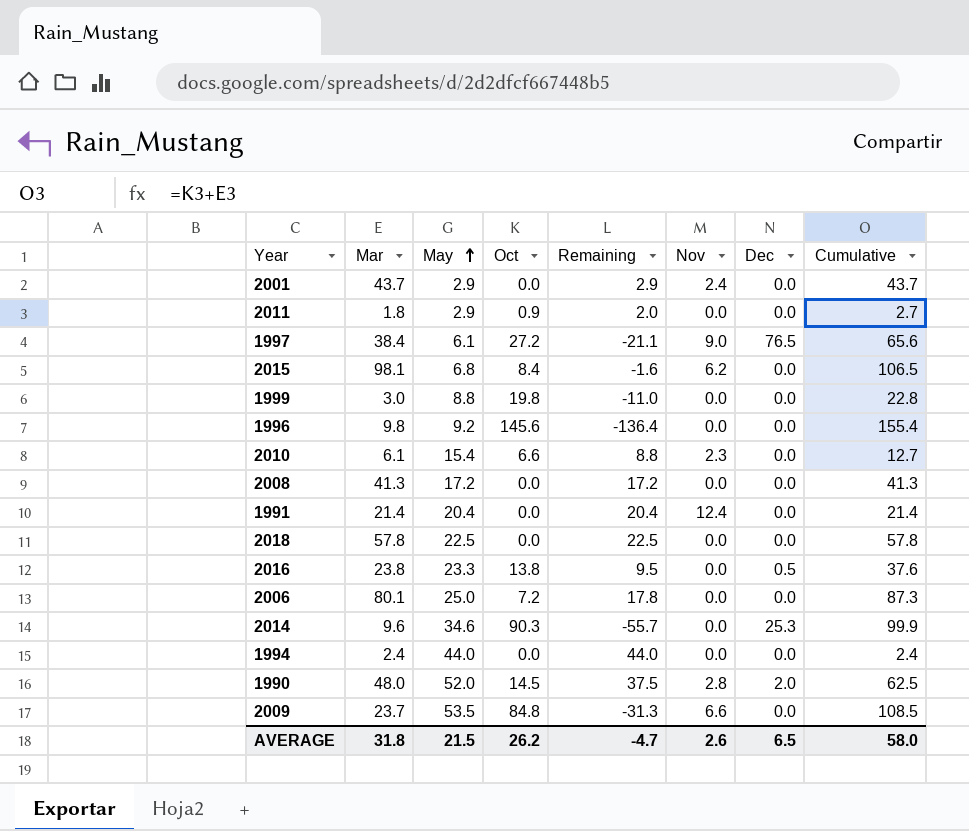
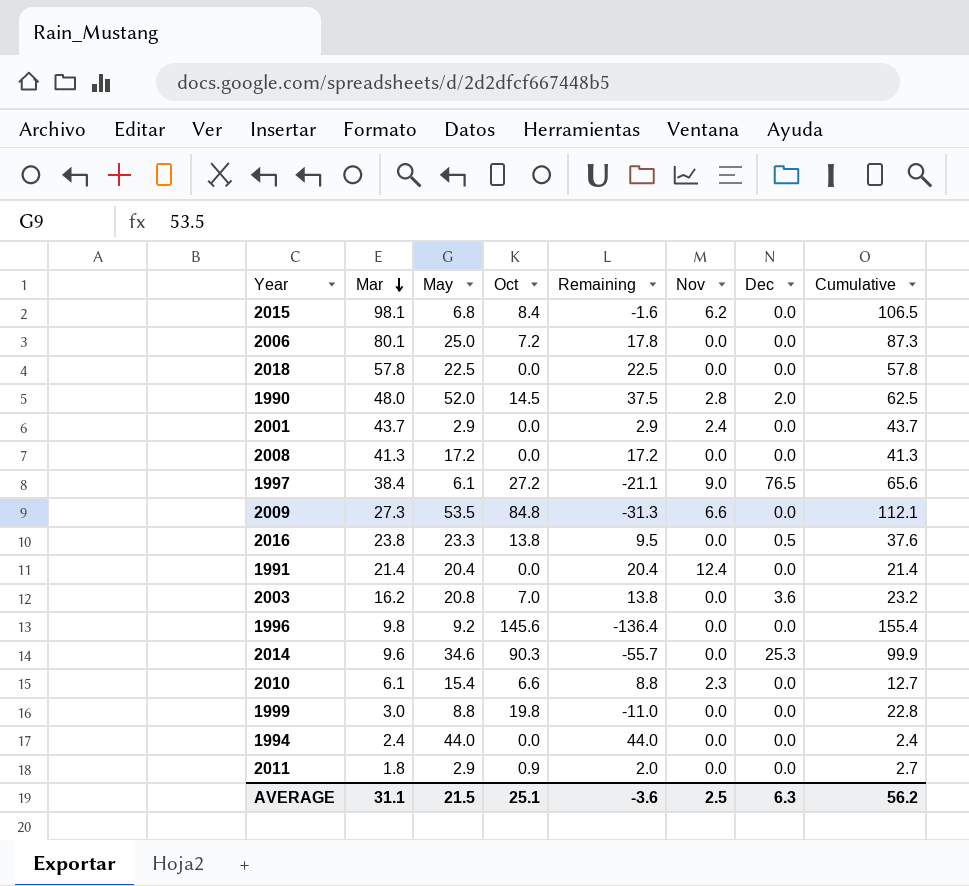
row order: May ascending -> Mar descending
2009 | Mar: 23.7 -> 27.3
2009 | Cumulative: 108.5 -> 112.1
row 2003: none -> 16.2 | 20.8 | 7.0 | 13.8 | 0.0 | 3.6 | 23.2
AVERAGE | Mar: 31.8 -> 31.1
AVERAGE | Oct: 26.2 -> 25.1
AVERAGE | Remaining: -4.7 -> -3.6
AVERAGE | Nov: 2.6 -> 2.5
AVERAGE | Dec: 6.5 -> 6.3
AVERAGE | Cumulative: 58.0 -> 56.2

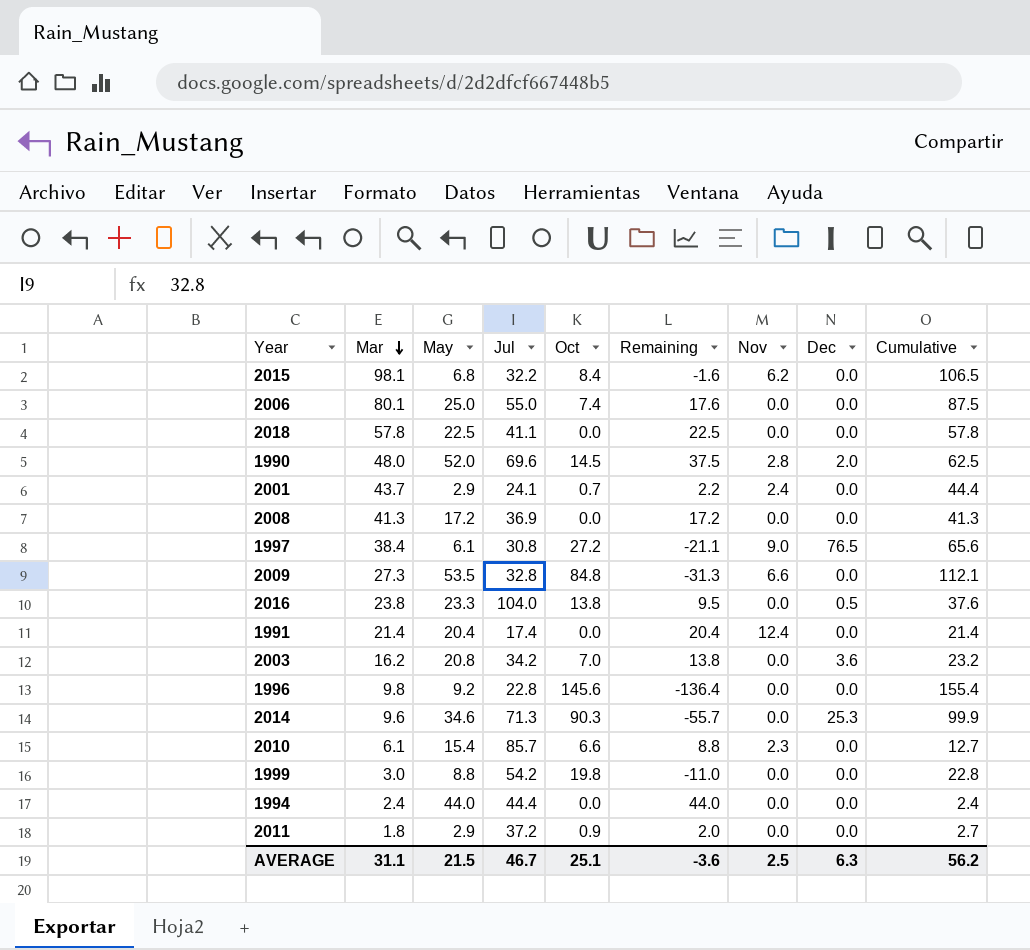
column Jul | position: none -> 4
2006 | Oct: 7.2 -> 7.4
2006 | Remaining: 17.8 -> 17.6
2006 | Cumulative: 87.3 -> 87.5
2001 | Oct: 0.0 -> 0.7
2001 | Remaining: 2.9 -> 2.2
2001 | Cumulative: 43.7 -> 44.4

